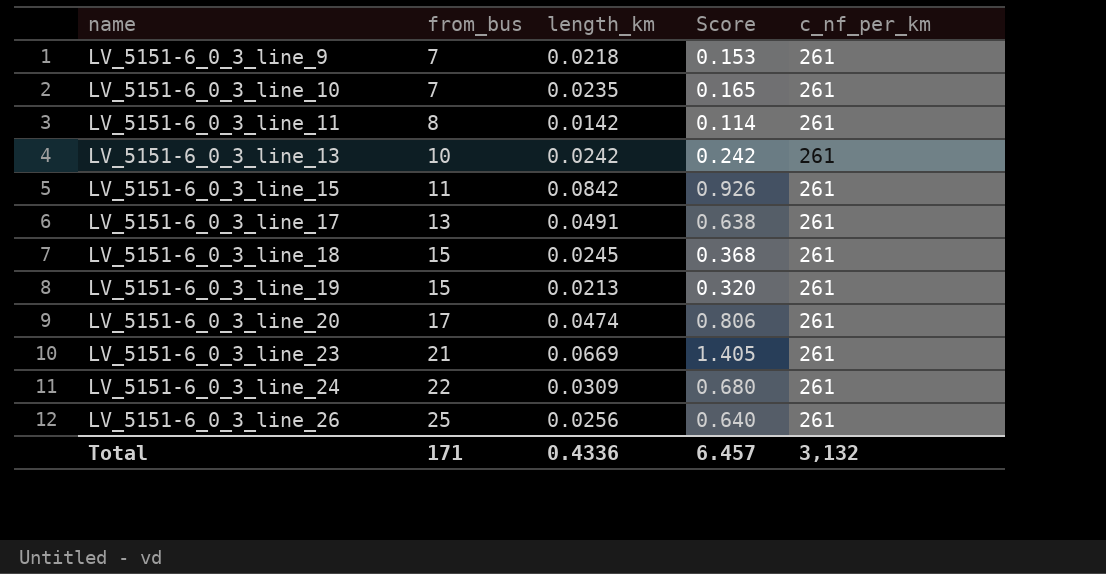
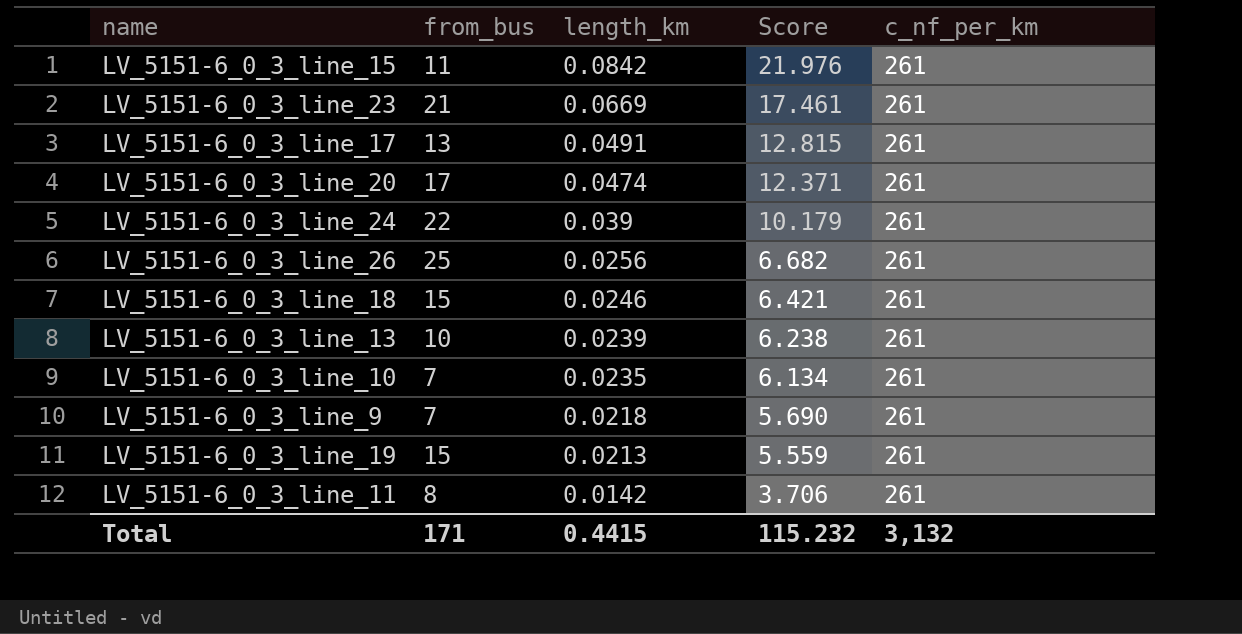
row order: name ascending -> length_km descending
column Score | formula: [from_bus] * [length_km] -> [length_km] * [c_nf_per_km]
LV_5151-6_0_3_line_24 | length_km: 0.0309 -> 0.039
LV_5151-6_0_3_line_18 | length_km: 0.0245 -> 0.0246
LV_5151-6_0_3_line_13 | length_km: 0.0242 -> 0.0239
Total | length_km: 0.4336 -> 0.4415
Total | Score: 6.457 -> 115.232

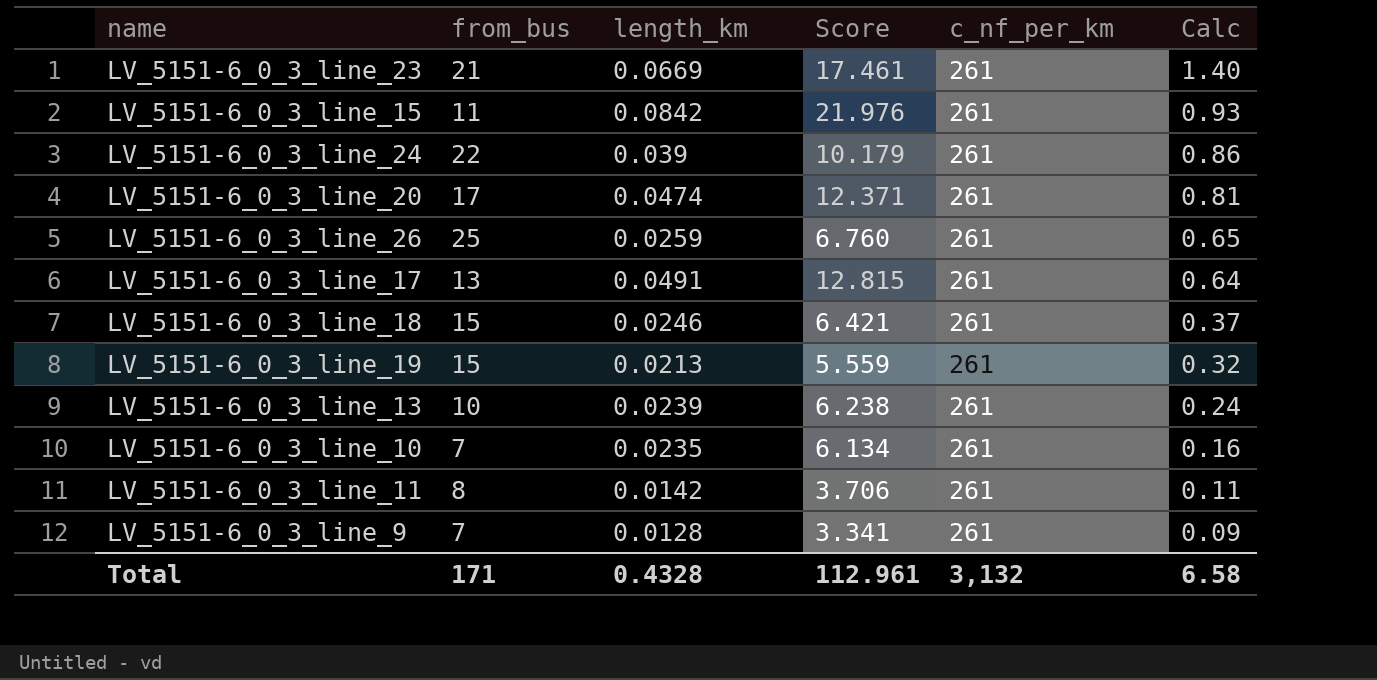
row order: length_km descending -> Calc descending
column Calc | formula: none -> [from_bus] * [length_km]
LV_5151-6_0_3_line_26 | length_km: 0.0256 -> 0.0259
LV_5151-6_0_3_line_26 | Score: 6.682 -> 6.760
LV_5151-6_0_3_line_9 | length_km: 0.0218 -> 0.0128
LV_5151-6_0_3_line_9 | Score: 5.690 -> 3.341
Total | length_km: 0.4415 -> 0.4328
Total | Score: 115.232 -> 112.961

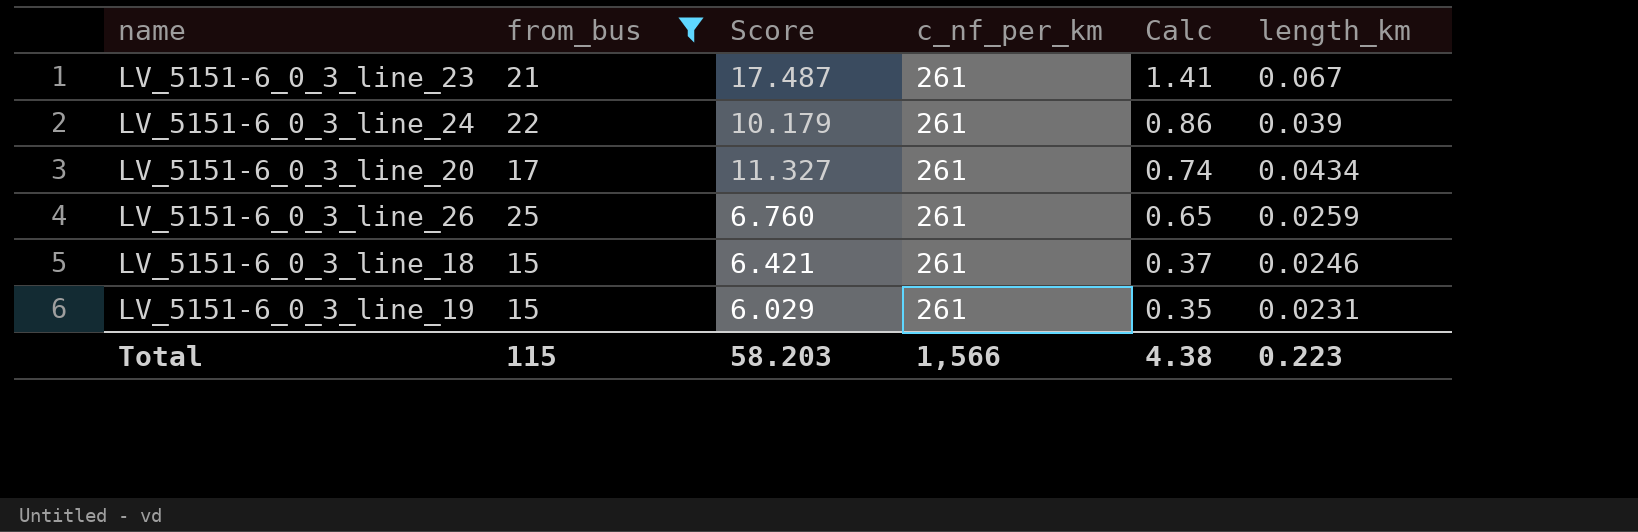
filter: none -> from_bus >= 15
column length_km | position: 3 -> 6
LV_5151-6_0_3_line_23 | Score: 17.461 -> 17.487
LV_5151-6_0_3_line_23 | Calc: 1.40 -> 1.41
LV_5151-6_0_3_line_23 | length_km: 0.0669 -> 0.067
LV_5151-6_0_3_line_20 | Score: 12.371 -> 11.327
LV_5151-6_0_3_line_20 | Calc: 0.81 -> 0.74
LV_5151-6_0_3_line_20 | length_km: 0.0474 -> 0.0434
LV_5151-6_0_3_line_19 | Score: 5.559 -> 6.029
LV_5151-6_0_3_line_19 | Calc: 0.32 -> 0.35
LV_5151-6_0_3_line_19 | length_km: 0.0213 -> 0.0231
Total | from_bus: 171 -> 115
Total | Score: 112.961 -> 58.203
Total | c_nf_per_km: 3,132 -> 1,566
Total | Calc: 6.58 -> 4.38
Total | length_km: 0.4328 -> 0.223

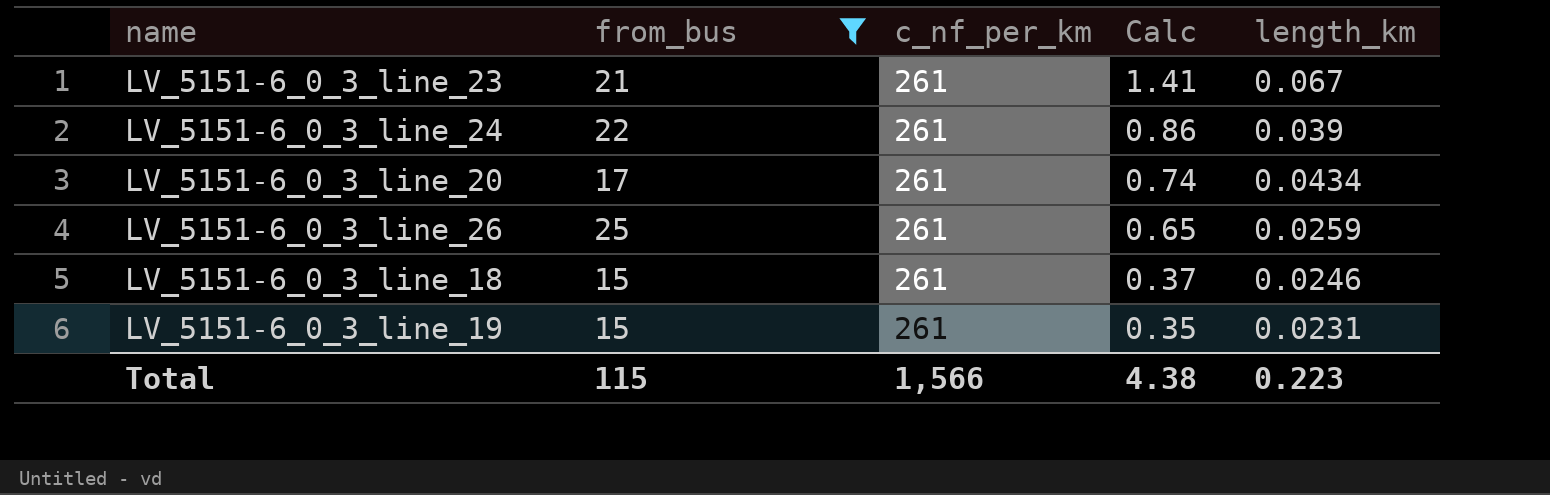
column Score | formula: [c_nf_per_km] * [length_km] -> none

